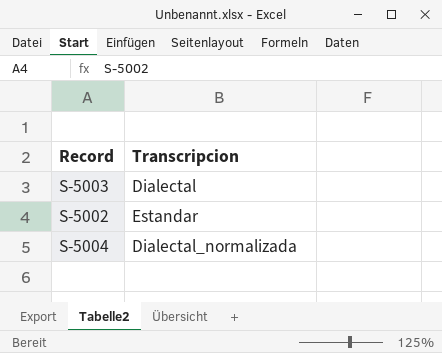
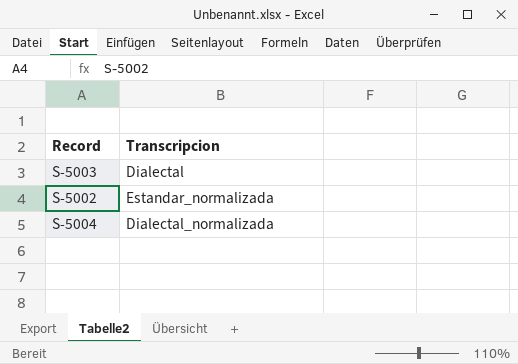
S-5002 | Transcripcion: Estandar -> Estandar_normalizada

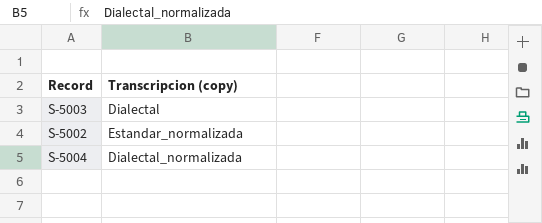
column name: Transcripcion -> Transcripcion (copy)

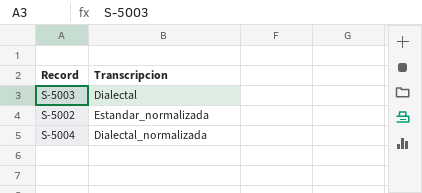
column name: Transcripcion (copy) -> Transcripcion

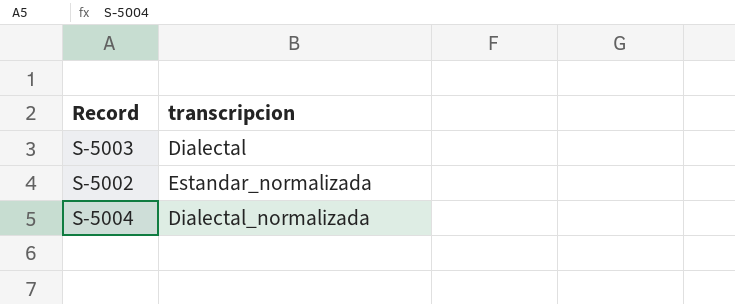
column name: Transcripcion -> transcripcion

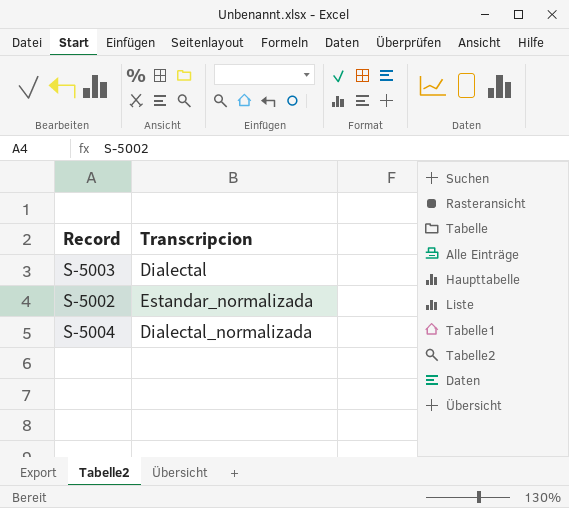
column name: transcripcion -> Transcripcion

